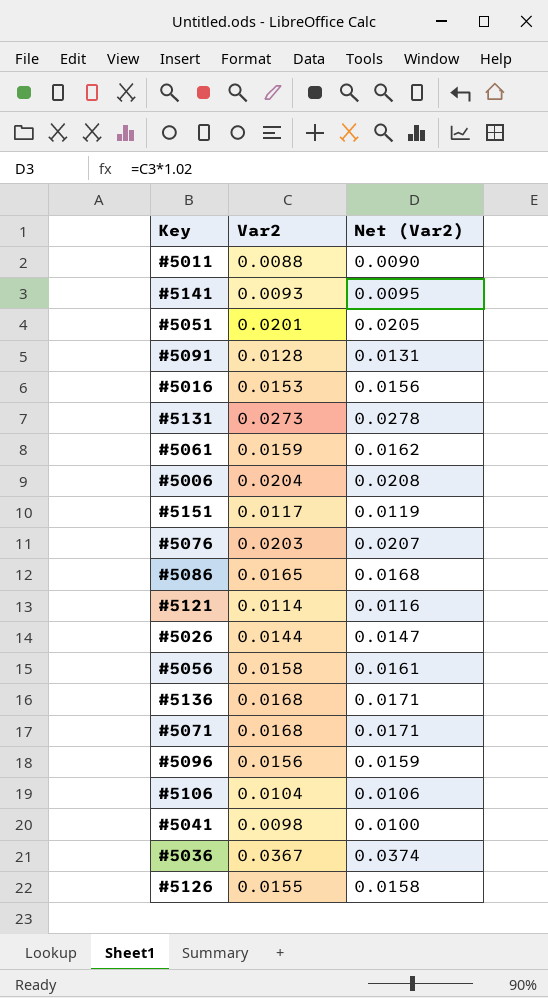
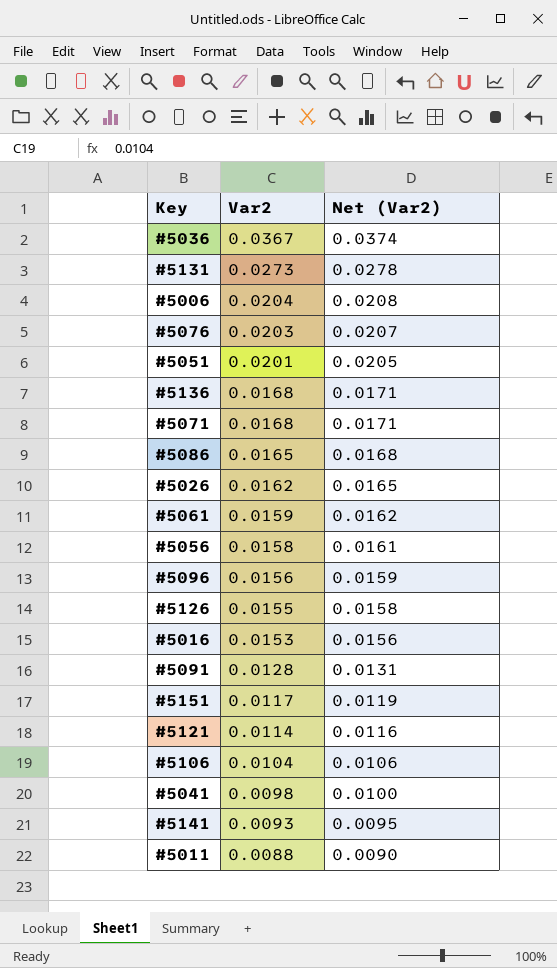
row order: none -> Var2 descending
#5026 | Var2: 0.0144 -> 0.0162
#5026 | Net (Var2): 0.0147 -> 0.0165

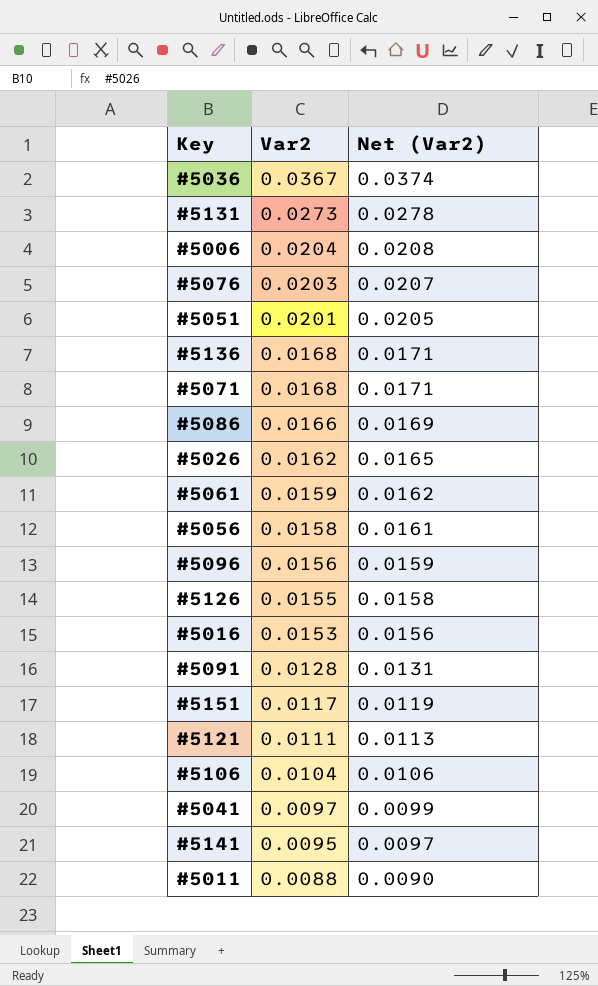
#5086 | Var2: 0.0165 -> 0.0166
#5086 | Net (Var2): 0.0168 -> 0.0169
#5121 | Var2: 0.0114 -> 0.0111
#5121 | Net (Var2): 0.0116 -> 0.0113
#5041 | Var2: 0.0098 -> 0.0097
#5041 | Net (Var2): 0.0100 -> 0.0099
#5141 | Var2: 0.0093 -> 0.0095
#5141 | Net (Var2): 0.0095 -> 0.0097

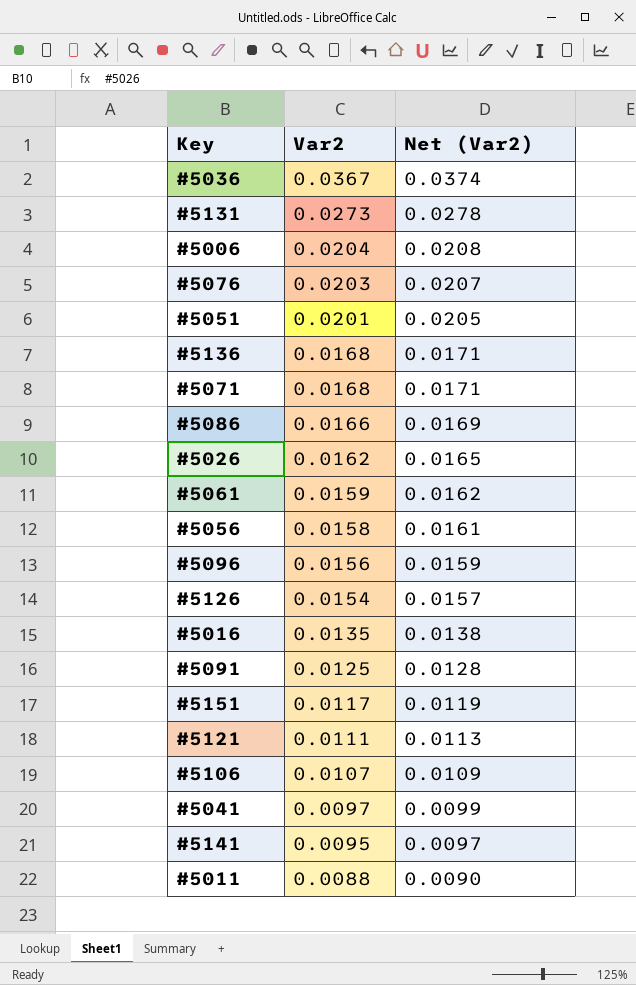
#5126 | Var2: 0.0155 -> 0.0154
#5126 | Net (Var2): 0.0158 -> 0.0157
#5016 | Var2: 0.0153 -> 0.0135
#5016 | Net (Var2): 0.0156 -> 0.0138
#5091 | Var2: 0.0128 -> 0.0125
#5091 | Net (Var2): 0.0131 -> 0.0128
#5106 | Var2: 0.0104 -> 0.0107
#5106 | Net (Var2): 0.0106 -> 0.0109

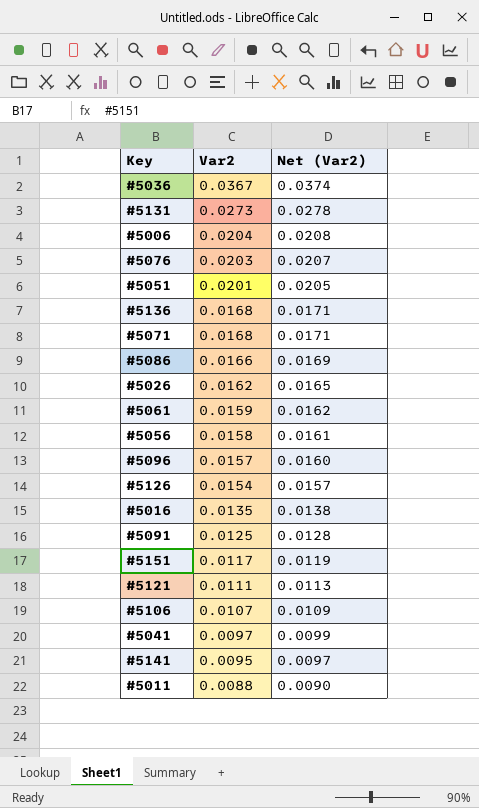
#5096 | Var2: 0.0156 -> 0.0157
#5096 | Net (Var2): 0.0159 -> 0.0160

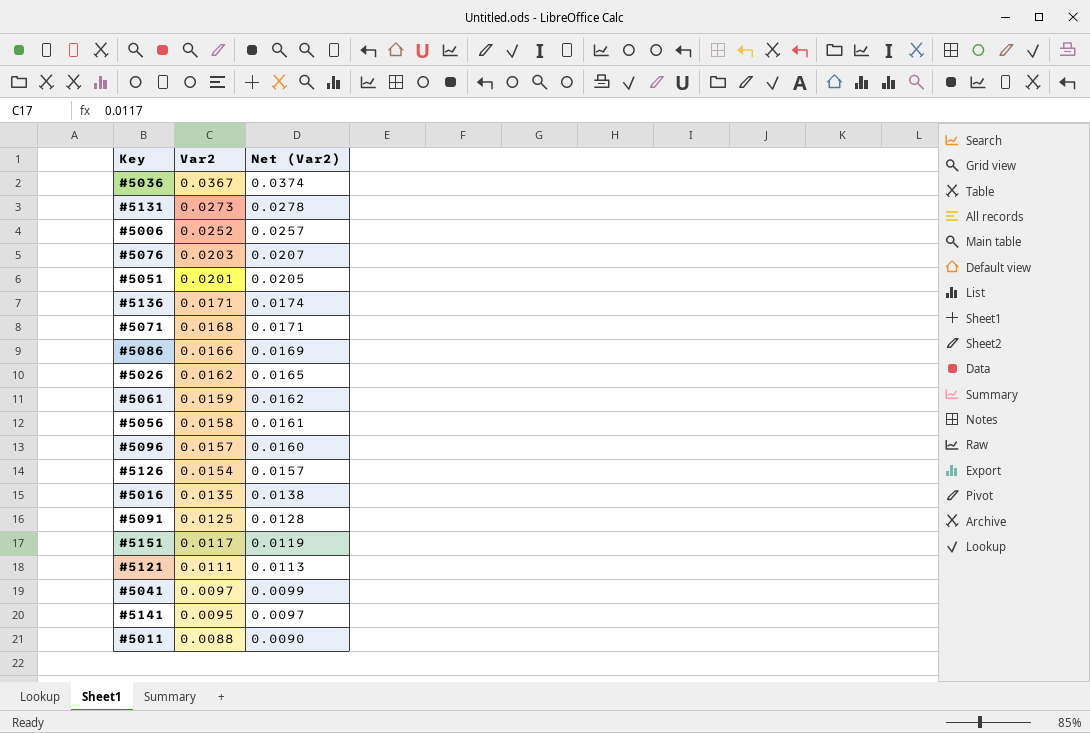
row #5106: 0.0107 | 0.0109 -> none
#5006 | Var2: 0.0204 -> 0.0252
#5006 | Net (Var2): 0.0208 -> 0.0257
#5136 | Var2: 0.0168 -> 0.0171
#5136 | Net (Var2): 0.0171 -> 0.0174

